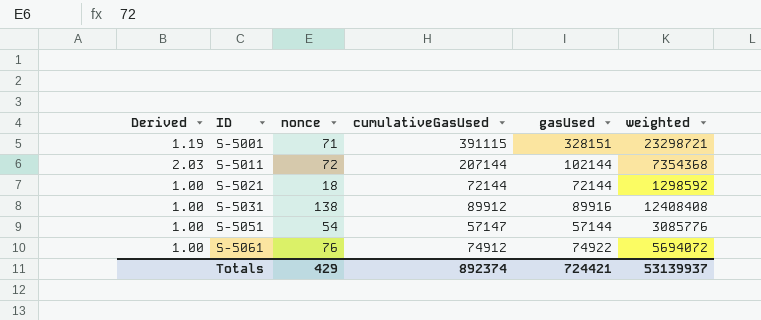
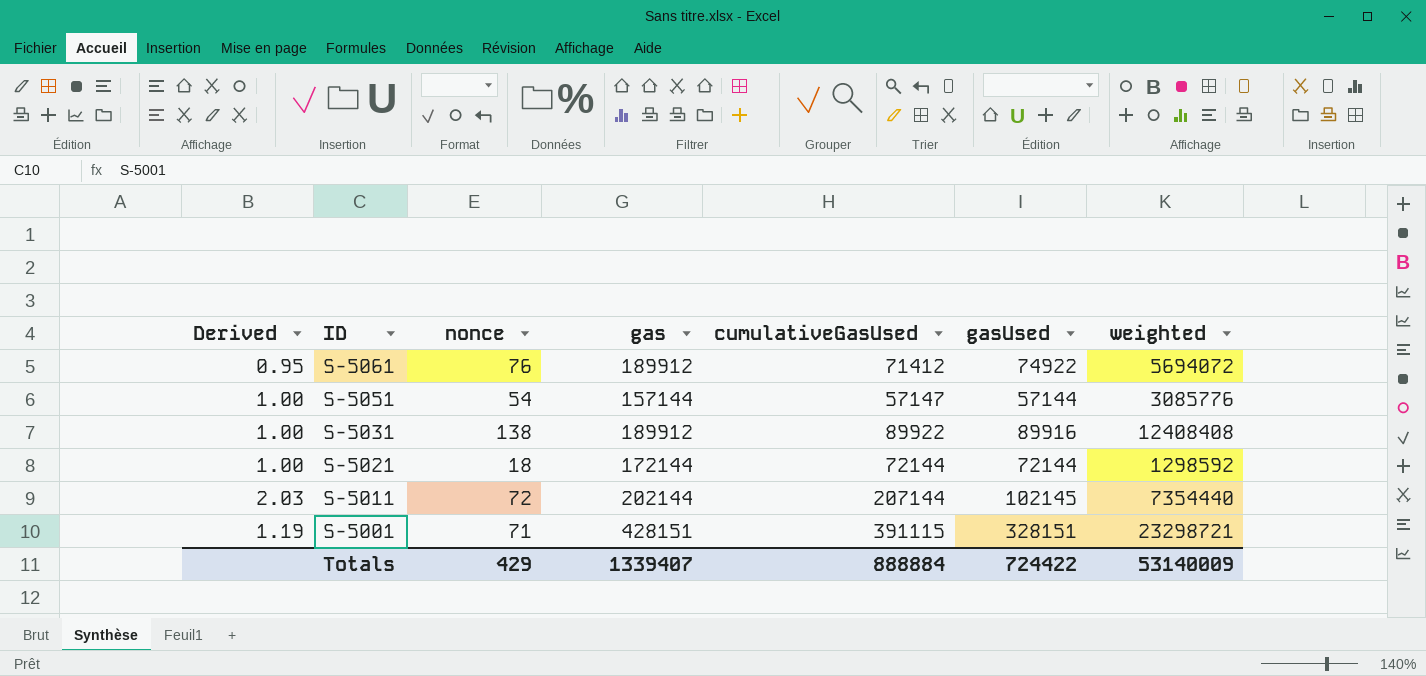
row order: ID ascending -> ID descending
column gas | position: none -> 4
S-5061 | Derived: 1.00 -> 0.95
S-5061 | cumulativeGasUsed: 74912 -> 71412
S-5031 | cumulativeGasUsed: 89912 -> 89922
S-5011 | gasUsed: 102144 -> 102145
S-5011 | weighted: 7354368 -> 7354440
Totals | cumulativeGasUsed: 892374 -> 888884
Totals | gasUsed: 724421 -> 724422
Totals | weighted: 53139937 -> 53140009

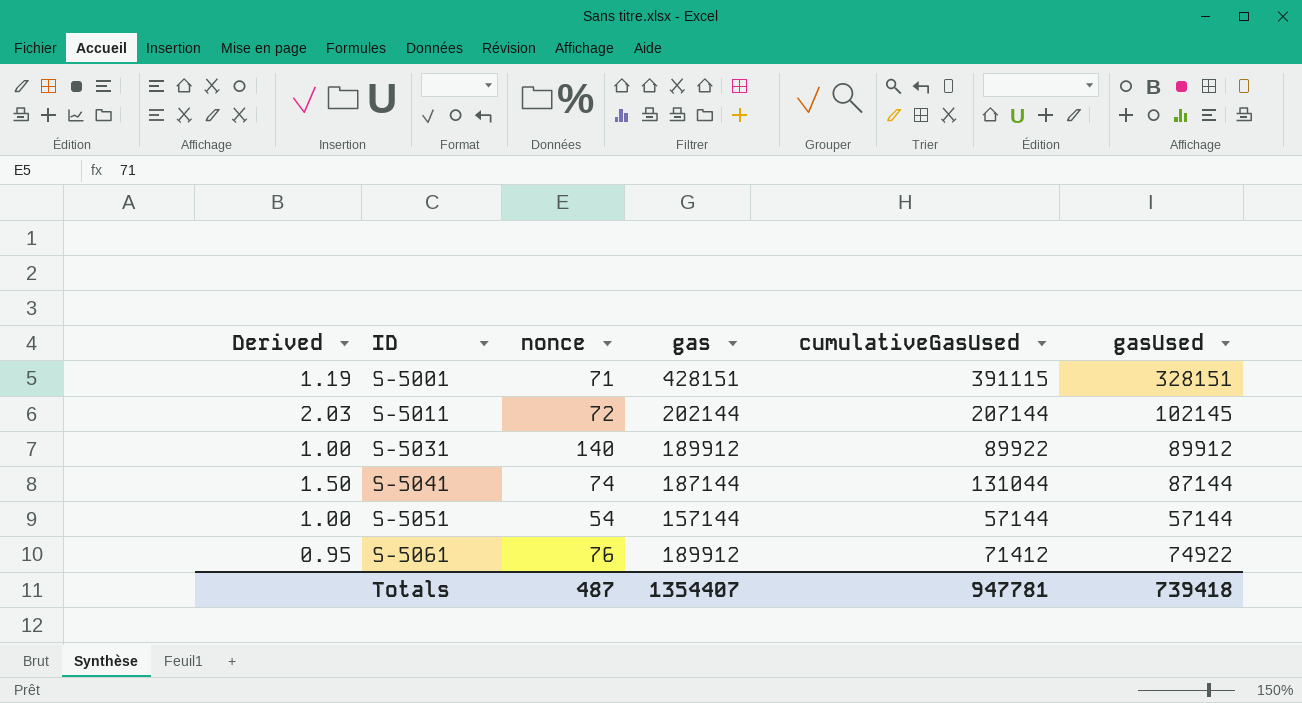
row order: ID descending -> ID ascending
column weighted | formula: [nonce] * [gasUsed] -> none
row S-5021: 1.00 | 18 | 172144 | 72144 | 72144 | 1298592 -> none
S-5031 | nonce: 138 -> 140
S-5031 | gasUsed: 89916 -> 89912
row S-5041: none -> 1.50 | 74 | 187144 | 131044 | 87144
S-5051 | cumulativeGasUsed: 57147 -> 57144
Totals | nonce: 429 -> 487
Totals | gas: 1339407 -> 1354407
Totals | cumulativeGasUsed: 888884 -> 947781
Totals | gasUsed: 724422 -> 739418

